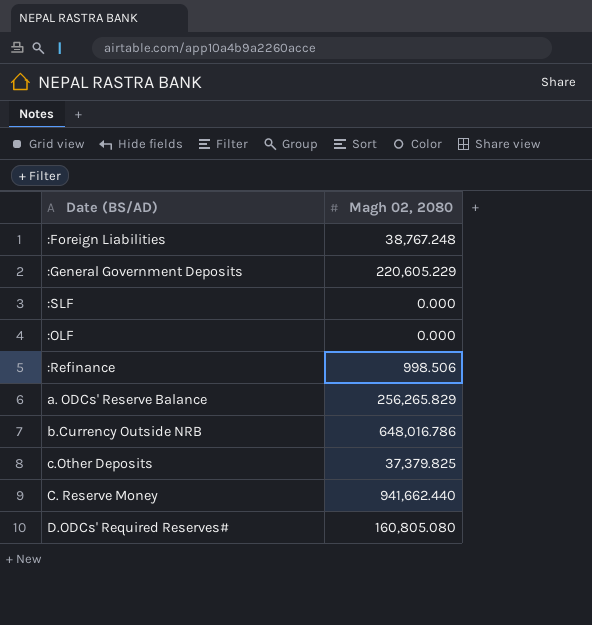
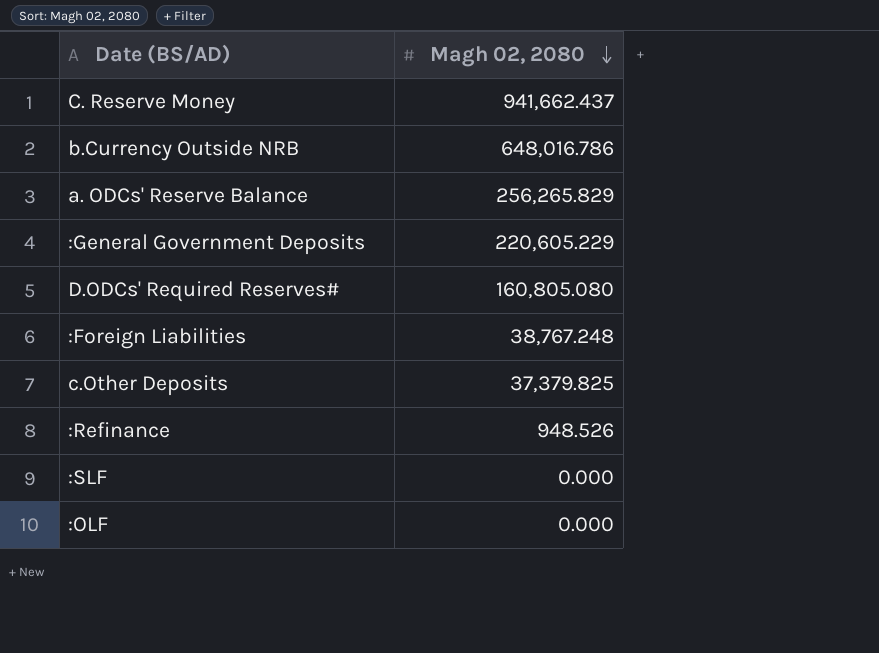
row order: none -> Magh 02, 2080 descending
C. Reserve Money | Magh 02, 2080: 941,662.440 -> 941,662.437
:Refinance | Magh 02, 2080: 998.506 -> 948.526

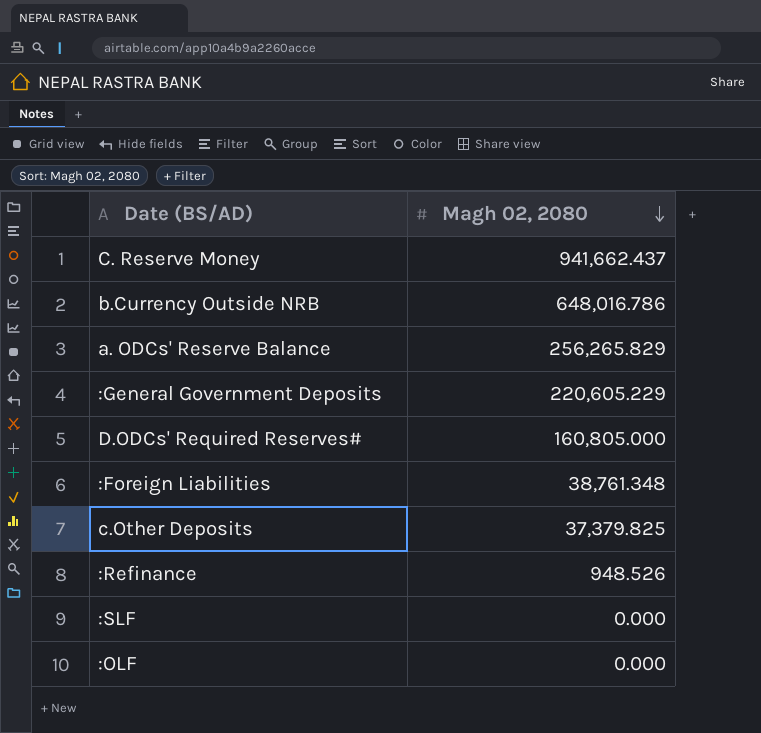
D.ODCs' Required Reserves# | Magh 02, 2080: 160,805.080 -> 160,805.000
:Foreign Liabilities | Magh 02, 2080: 38,767.248 -> 38,761.348

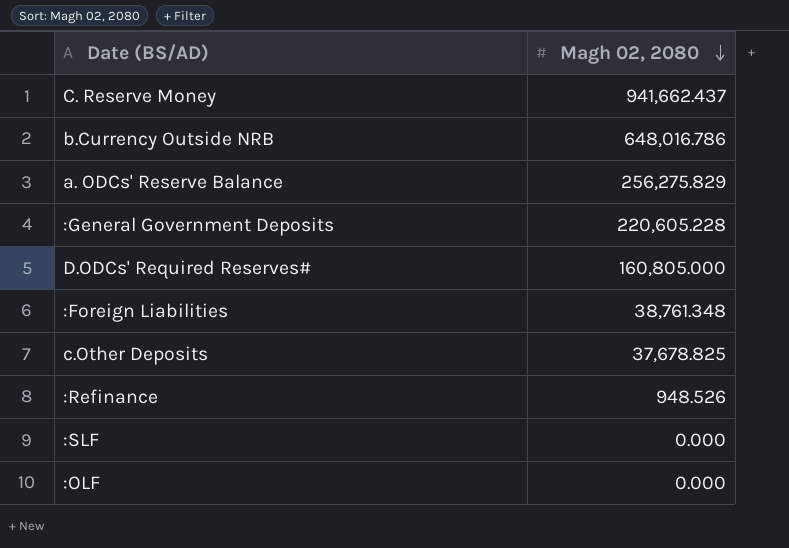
a. ODCs' Reserve Balance | Magh 02, 2080: 256,265.829 -> 256,275.829
:General Government Deposits | Magh 02, 2080: 220,605.229 -> 220,605.228
c.Other Deposits | Magh 02, 2080: 37,379.825 -> 37,678.825

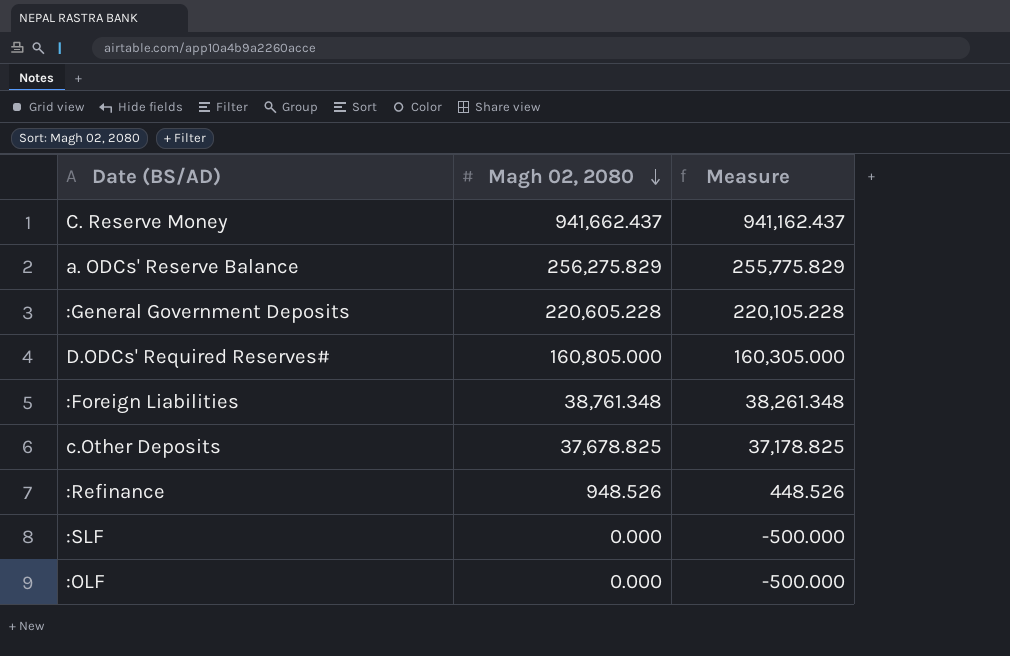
column Measure | formula: none -> [Magh 02, 2080] - 500
row b.Currency Outside NRB: 648,016.786 -> none

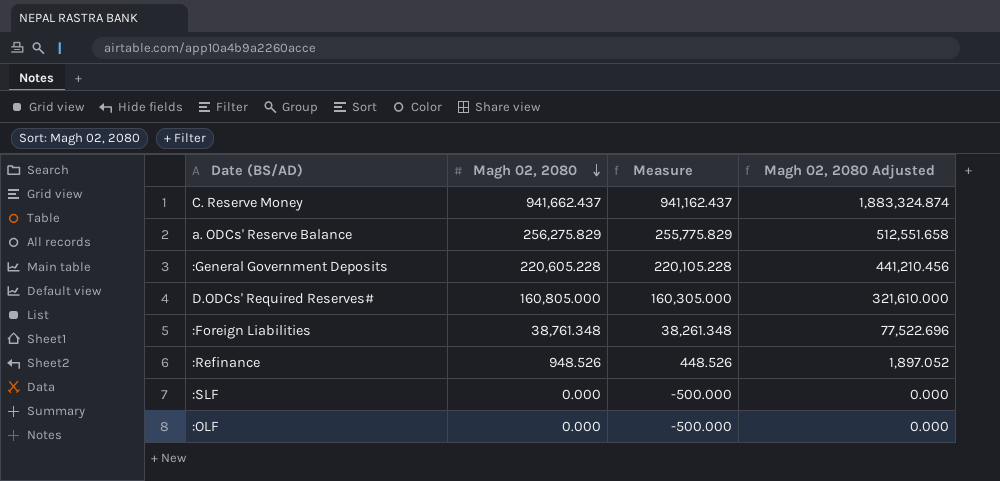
column Magh 02, 2080 Adjusted | formula: none -> [Magh 02, 2080] * 2
row c.Other Deposits: 37,678.825 | 37,178.825 -> none

